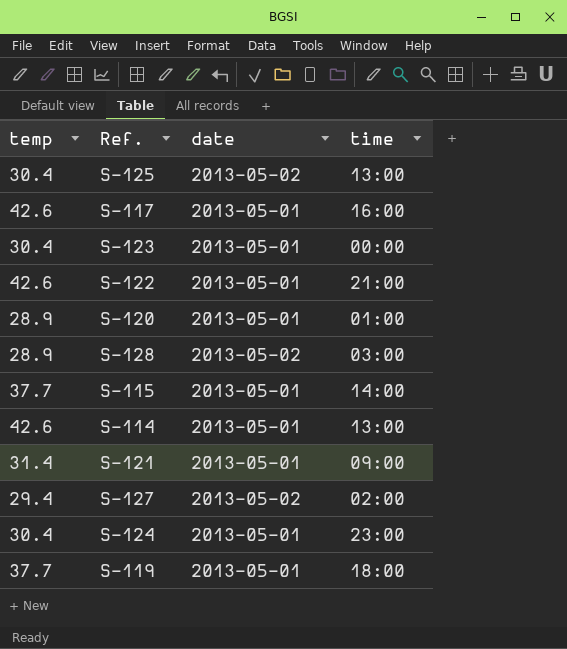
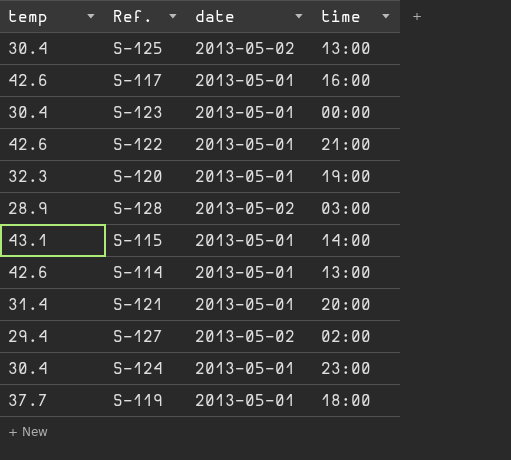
S-120 | temp: 28.9 -> 32.3
S-120 | time: 01:00 -> 19:00
S-115 | temp: 37.7 -> 43.1
S-121 | time: 09:00 -> 20:00

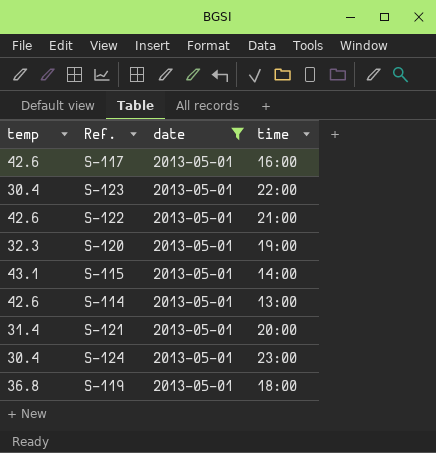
filter: none -> date = 2013-05-01
S-123 | time: 00:00 -> 22:00
S-119 | temp: 37.7 -> 36.8

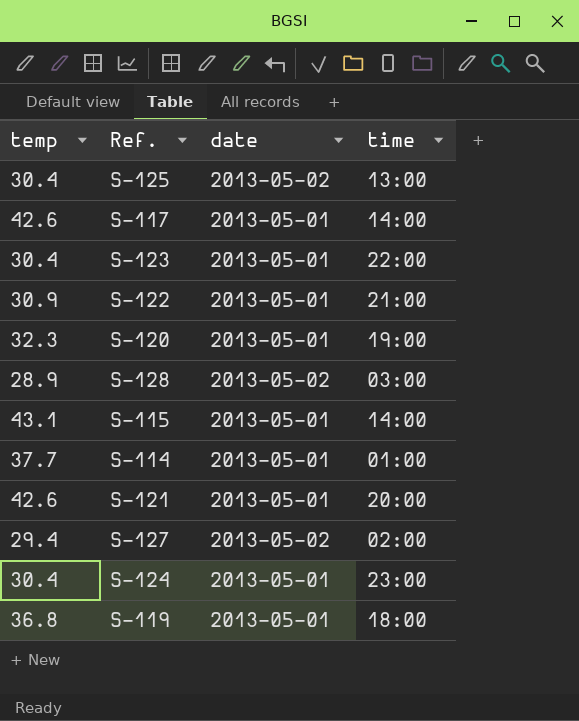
filter: date = 2013-05-01 -> none
S-117 | time: 16:00 -> 14:00
S-122 | temp: 42.6 -> 30.9
S-114 | temp: 42.6 -> 37.7
S-114 | time: 13:00 -> 01:00
S-121 | temp: 31.4 -> 42.6

